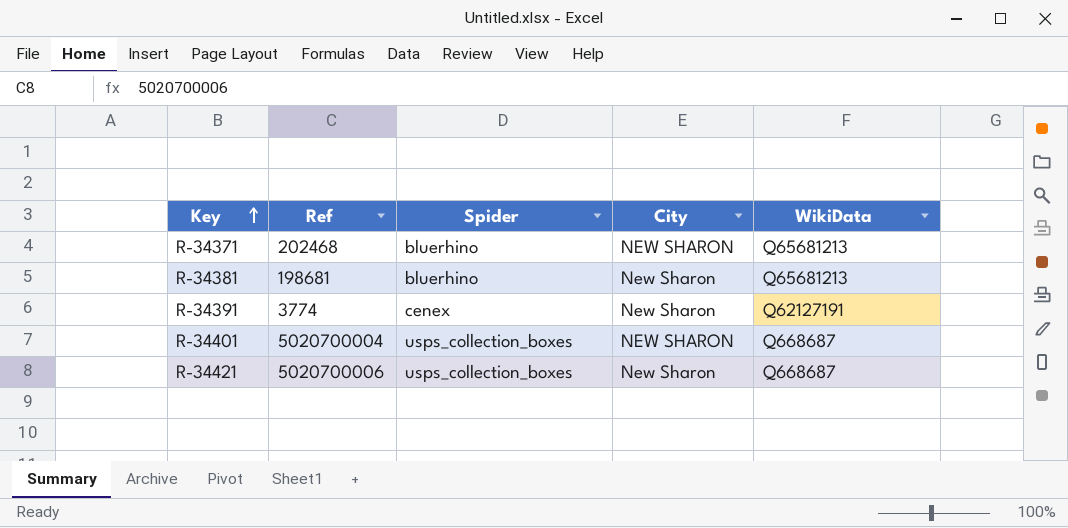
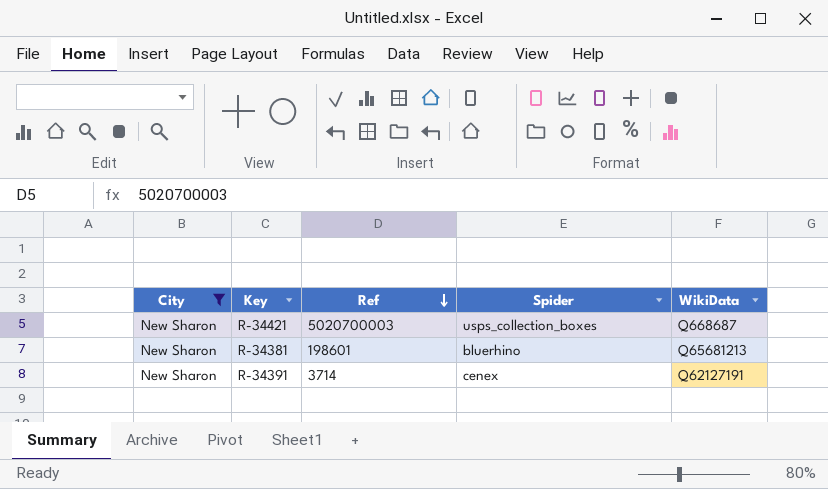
filter: none -> City = New Sharon
row order: Key ascending -> Ref descending
column City | position: 4 -> 1
R-34421 | Ref: 5020700006 -> 5020700003
R-34381 | Ref: 198681 -> 198601
R-34391 | Ref: 3774 -> 3714

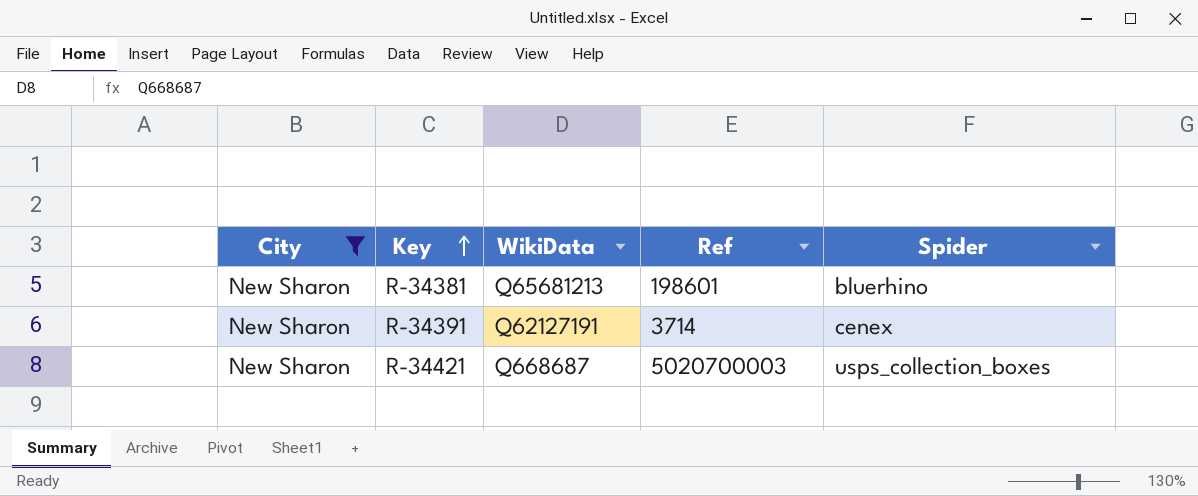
row order: Ref descending -> Key ascending
column WikiData | position: 5 -> 3

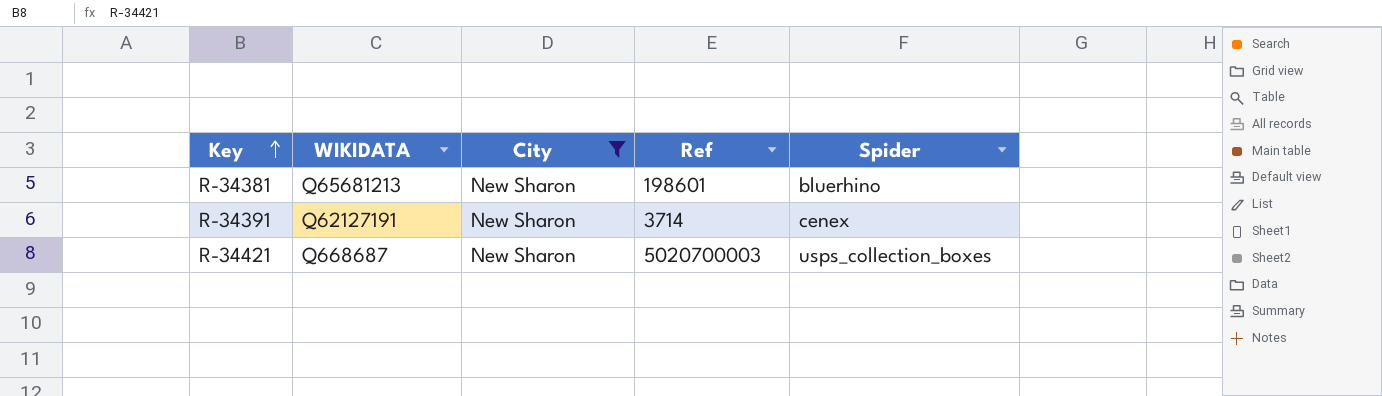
column name: WikiData -> WIKIDATA
column City | position: 1 -> 3

